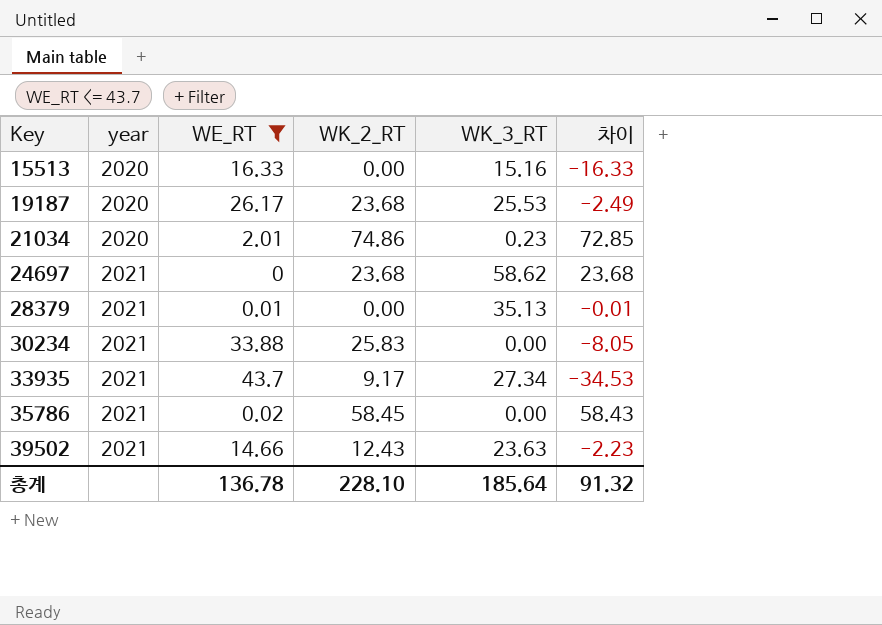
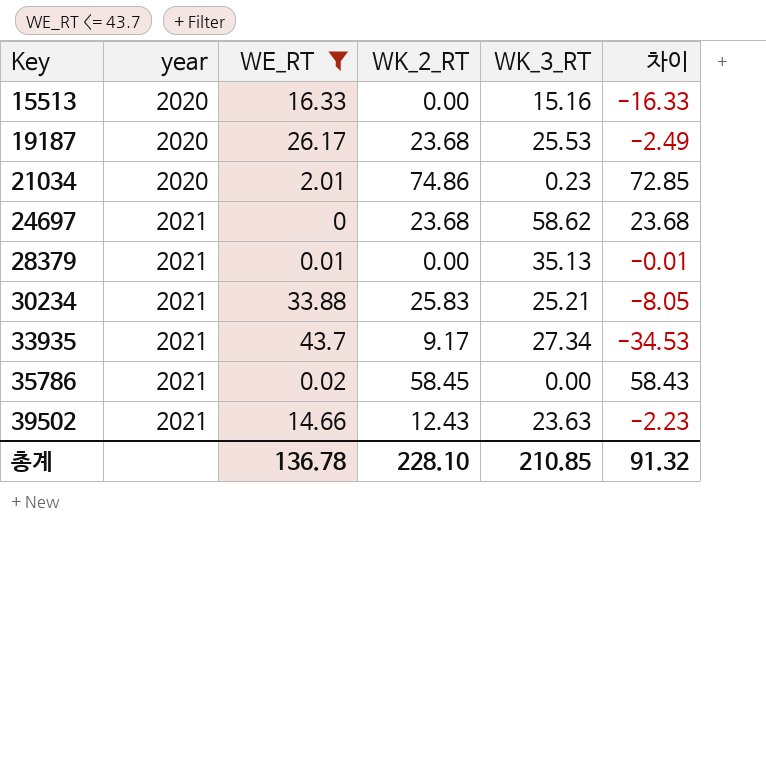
30234 | WK_3_RT: 0.00 -> 25.21
총계 | WK_3_RT: 185.64 -> 210.85

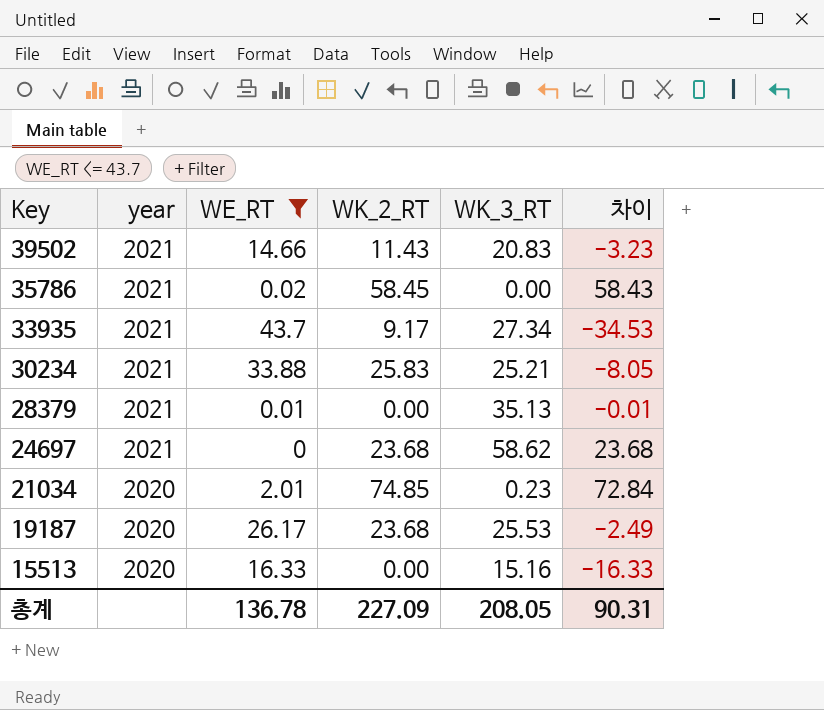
row order: Key ascending -> Key descending
39502 | WK_2_RT: 12.43 -> 11.43
39502 | WK_3_RT: 23.63 -> 20.83
39502 | 차이: -2.23 -> -3.23
21034 | WK_2_RT: 74.86 -> 74.85
21034 | 차이: 72.85 -> 72.84
총계 | WK_2_RT: 228.10 -> 227.09
총계 | WK_3_RT: 210.85 -> 208.05
총계 | 차이: 91.32 -> 90.31

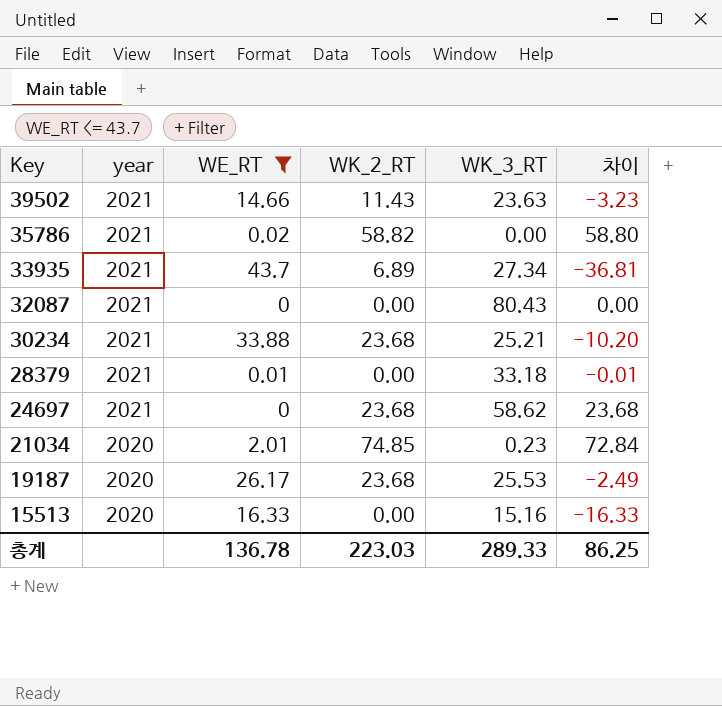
39502 | WK_3_RT: 20.83 -> 23.63
35786 | WK_2_RT: 58.45 -> 58.82
35786 | 차이: 58.43 -> 58.80
33935 | WK_2_RT: 9.17 -> 6.89
33935 | 차이: -34.53 -> -36.81
row 32087: none -> 2021 | 0 | 0.00 | 80.43 | 0.00
30234 | WK_2_RT: 25.83 -> 23.68
30234 | 차이: -8.05 -> -10.20
28379 | WK_3_RT: 35.13 -> 33.18
총계 | WK_2_RT: 227.09 -> 223.03
총계 | WK_3_RT: 208.05 -> 289.33
총계 | 차이: 90.31 -> 86.25

